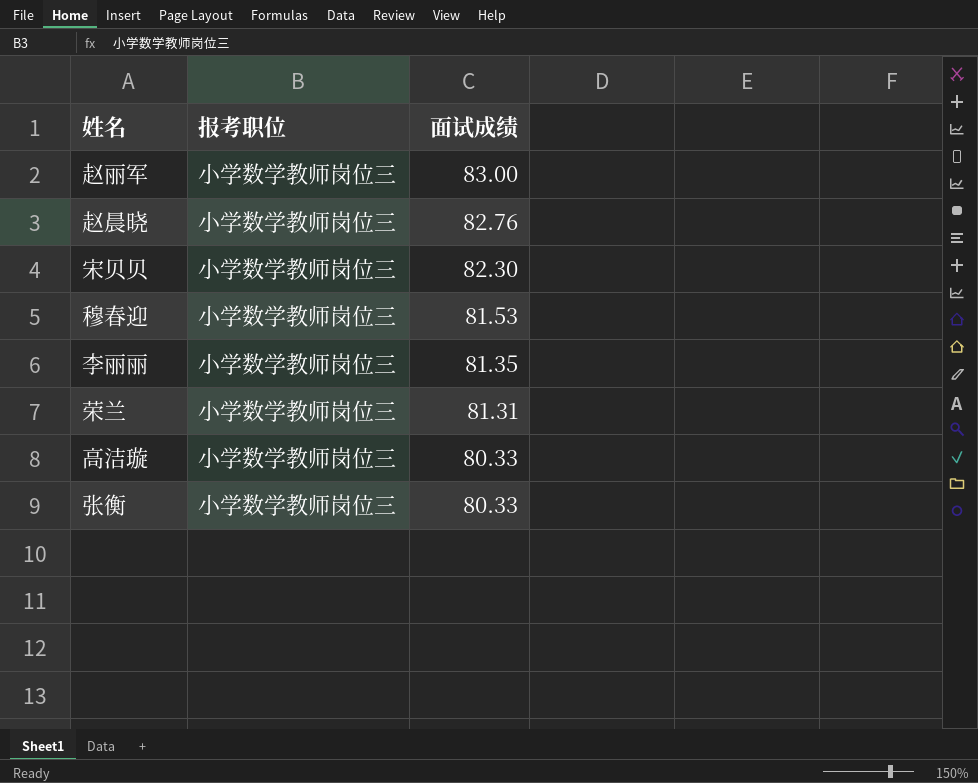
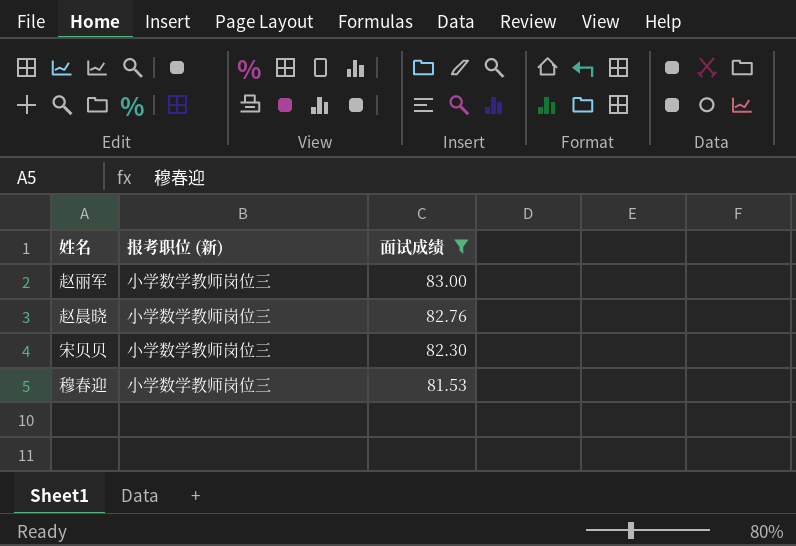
filter: none -> 面试成绩 >= 81.53
column name: 报考职位 -> 报考职位 (新)

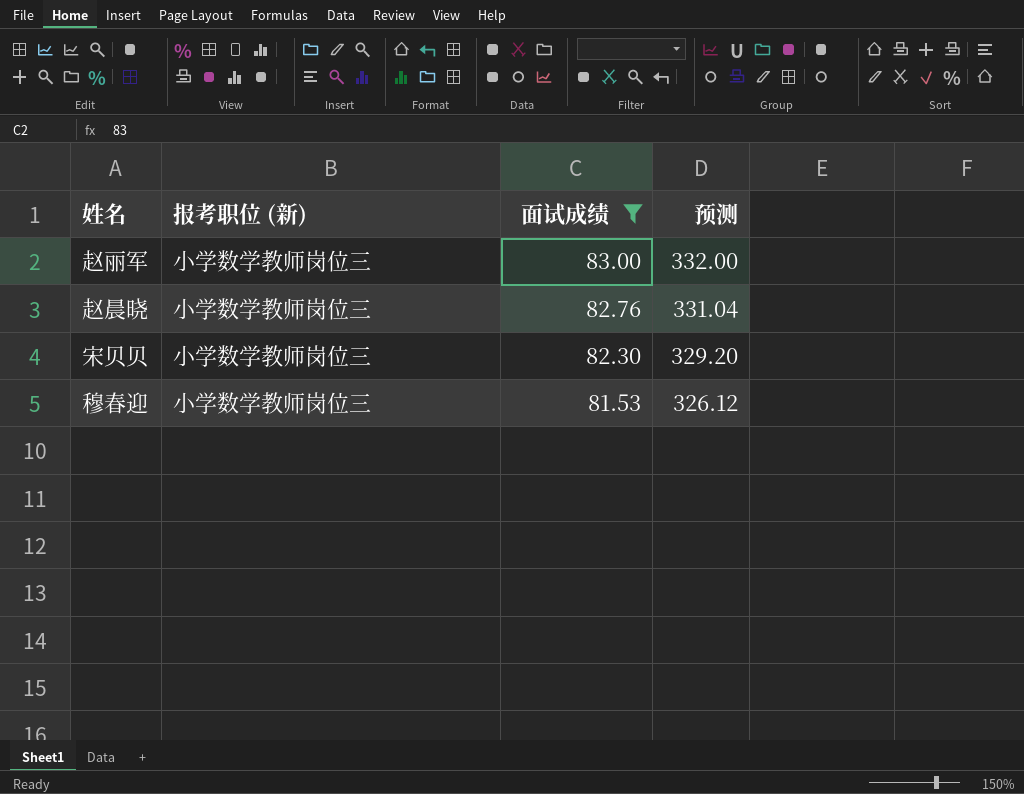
column 预测 | formula: none -> [面试成绩] * 4

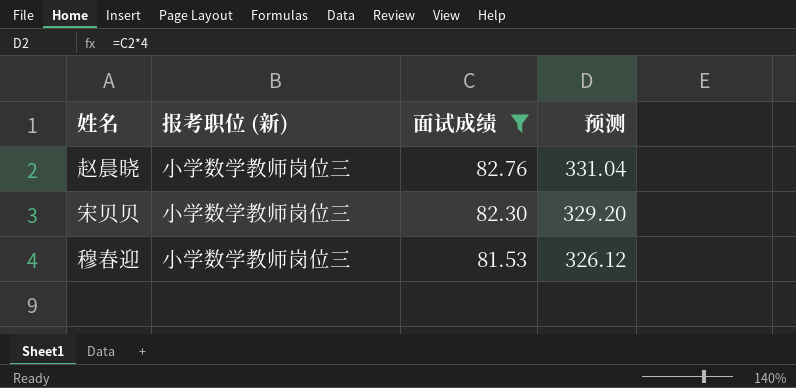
row 赵丽军: 小学数学教师岗位三 | 83.00 | 332.00 -> none

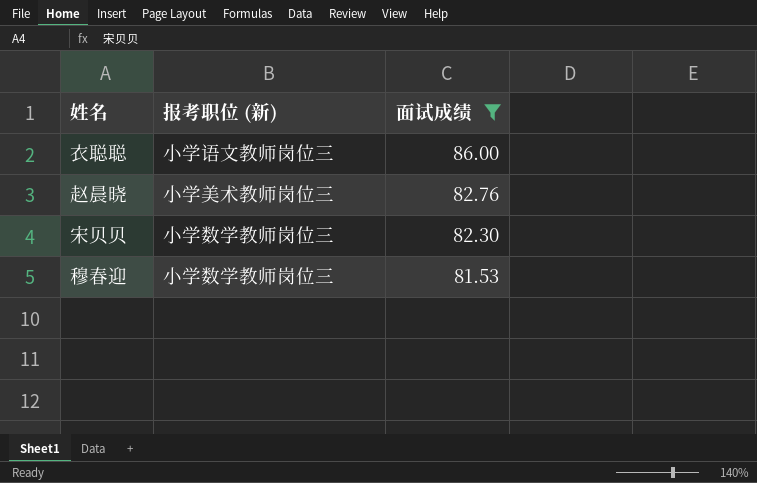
column 预测 | formula: [面试成绩] * 4 -> none
row 衣聪聪: none -> 小学语文教师岗位三 | 86.00
赵晨晓 | 报考职位 (新): 小学数学教师岗位三 -> 小学美术教师岗位三

